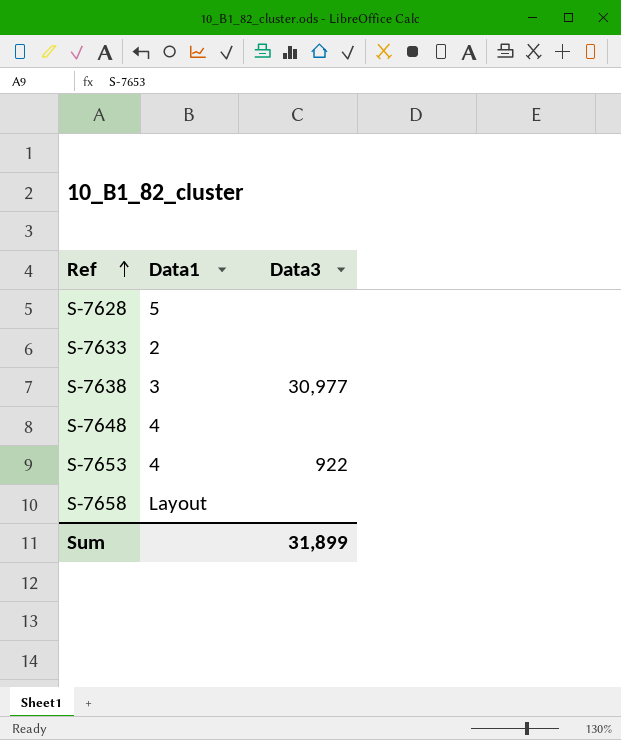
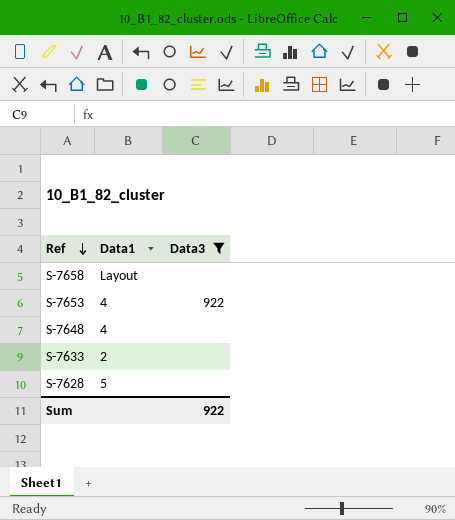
filter: none -> Data3 != 30,977
row order: Ref ascending -> Ref descending
Sum | Data3: 31,899 -> 922

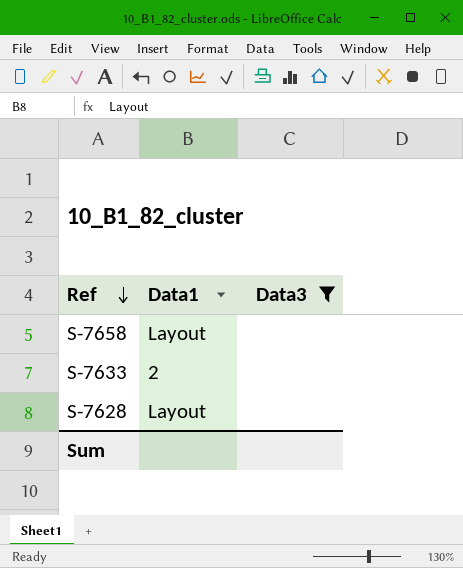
row S-7653: 4 | 922 -> none
row S-7648: 4 | none -> none
S-7628 | Data1: 5 -> Layout
Sum | Data3: 922 -> none

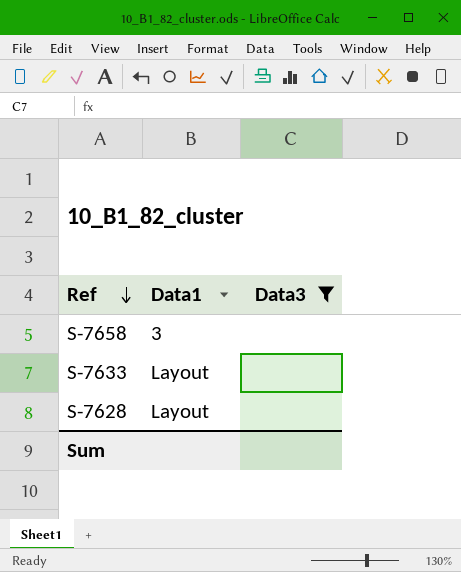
S-7658 | Data1: Layout -> 3
S-7633 | Data1: 2 -> Layout

